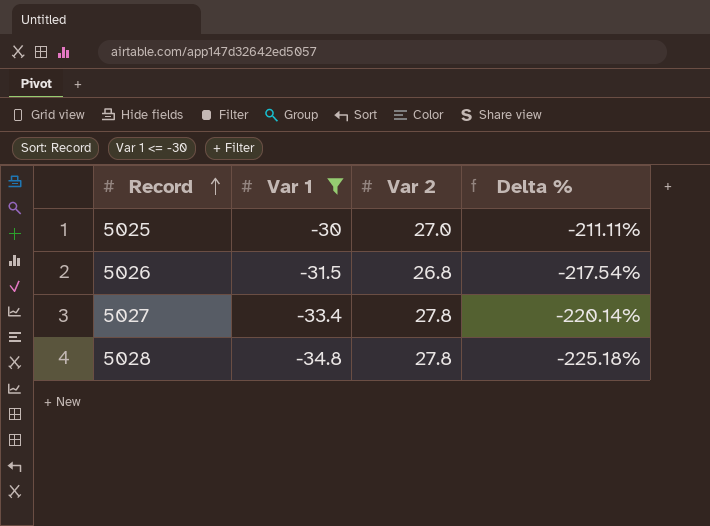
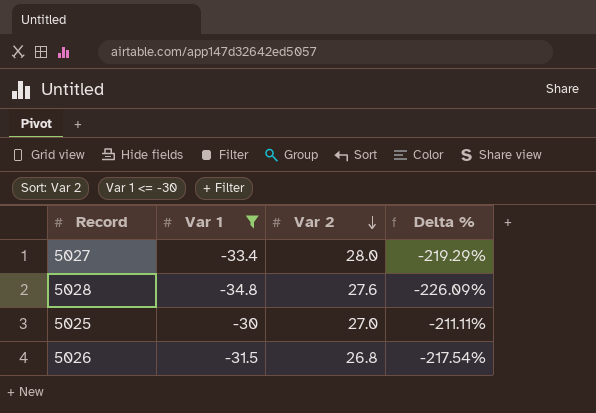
row order: Record ascending -> Var 2 descending
5027 | Var 2: 27.8 -> 28.0
5027 | Delta %: -220.14% -> -219.29%
5028 | Var 2: 27.8 -> 27.6
5028 | Delta %: -225.18% -> -226.09%

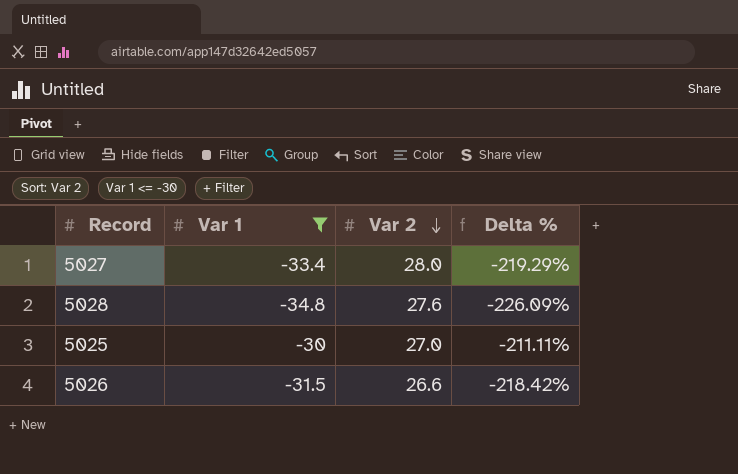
5026 | Var 2: 26.8 -> 26.6
5026 | Delta %: -217.54% -> -218.42%

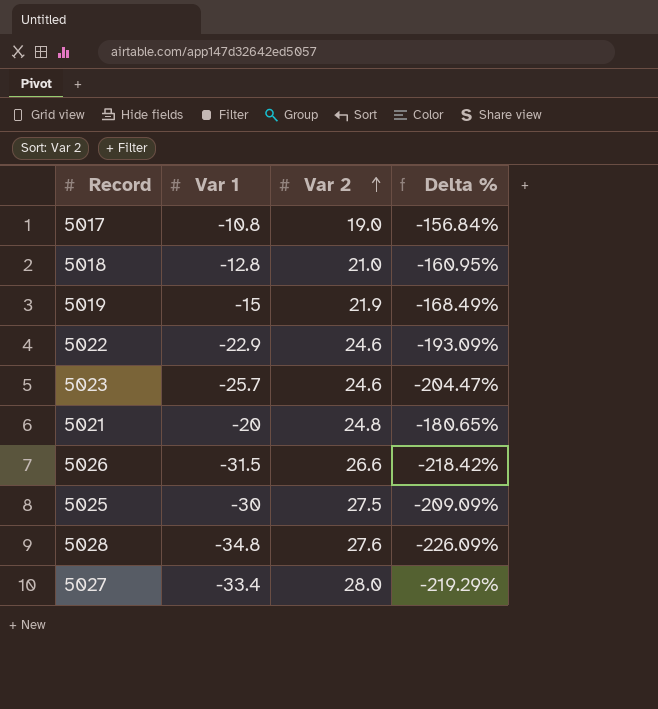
filter: Var 1 <= -30 -> none
row order: Var 2 descending -> Var 2 ascending
5025 | Var 2: 27.0 -> 27.5
5025 | Delta %: -211.11% -> -209.09%

